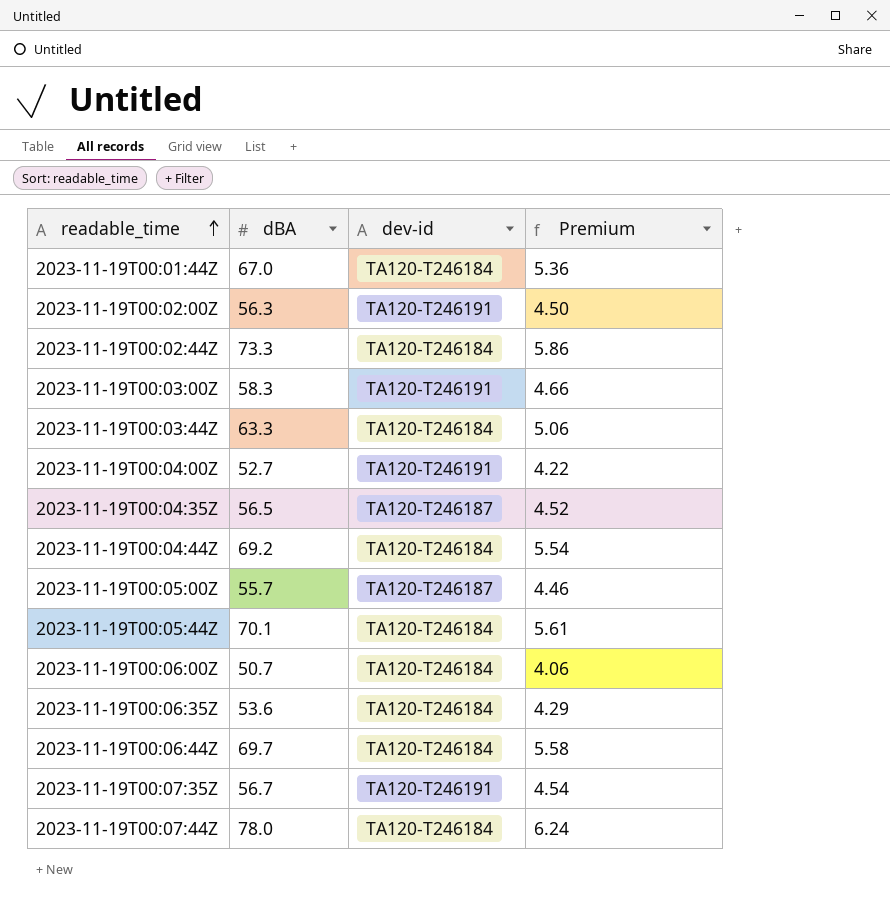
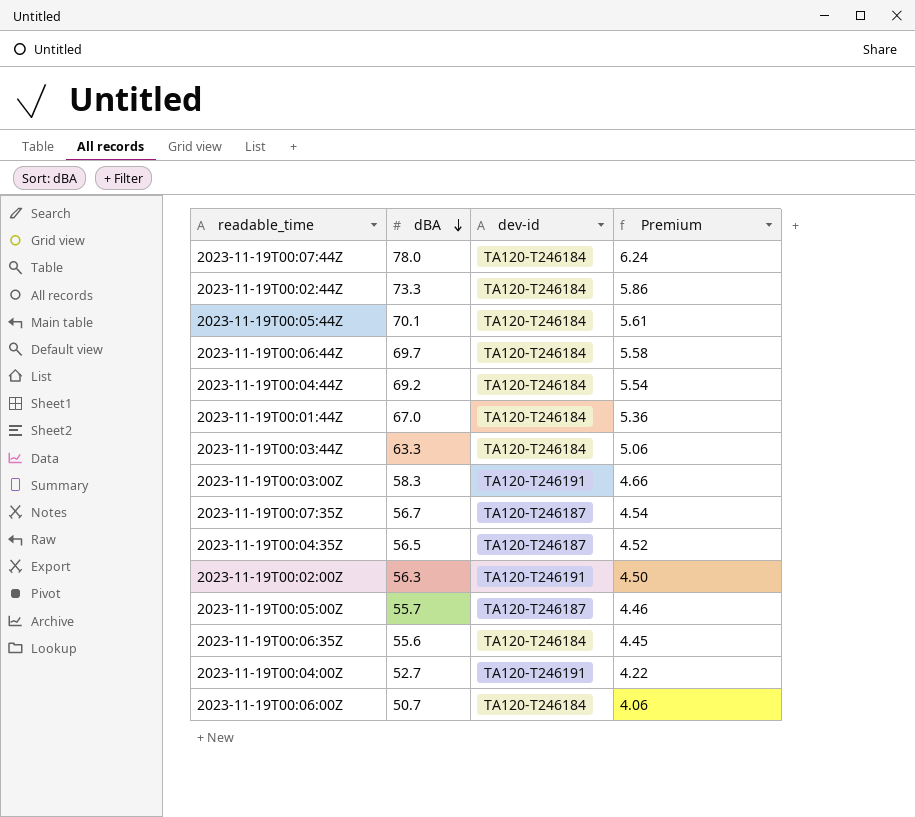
row order: readable_time ascending -> dBA descending
2023-11-19T00:07:35Z | dev-id: TA120-T246191 -> TA120-T246187
2023-11-19T00:06:35Z | dBA: 53.6 -> 55.6
2023-11-19T00:06:35Z | Premium: 4.29 -> 4.45

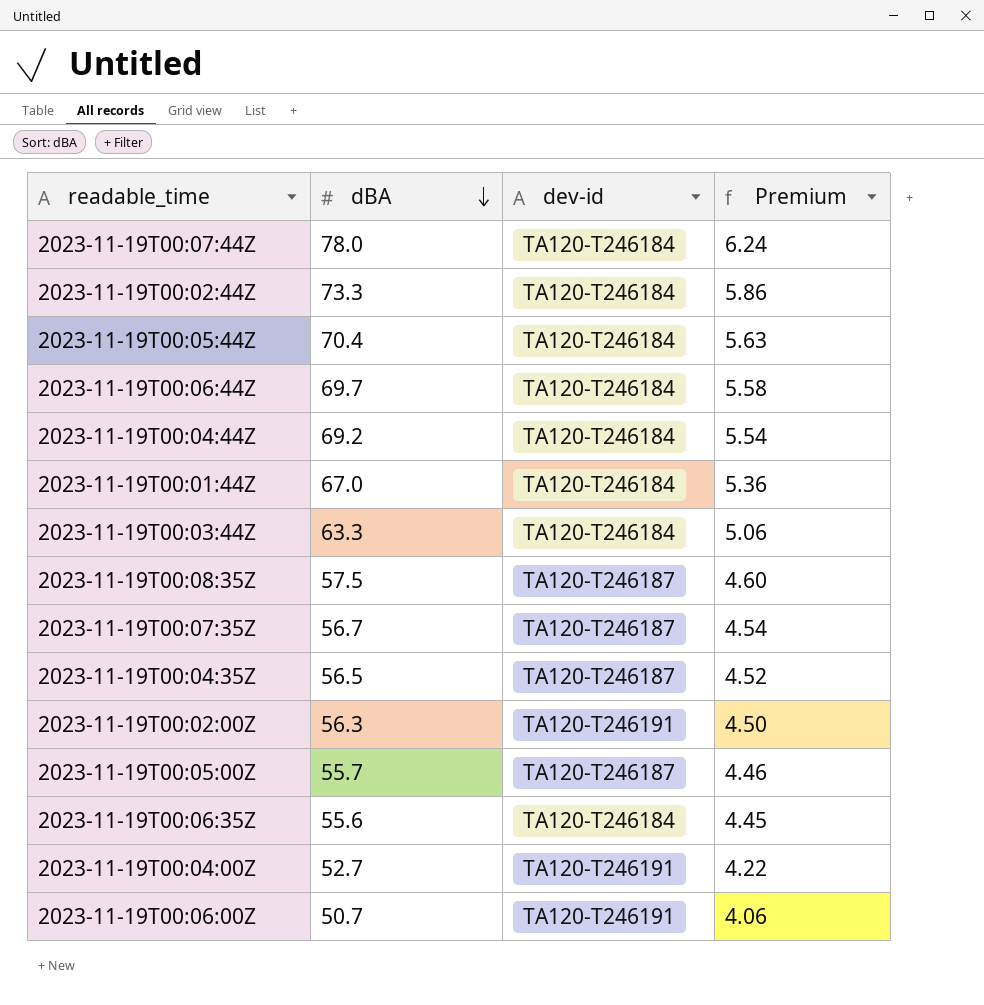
row 2023-11-19T00:03:00Z: 58.3 | TA120-T246191 | 4.66 -> none
2023-11-19T00:05:44Z | dBA: 70.1 -> 70.4
2023-11-19T00:05:44Z | Premium: 5.61 -> 5.63
row 2023-11-19T00:08:35Z: none -> 57.5 | TA120-T246187 | 4.60
2023-11-19T00:06:00Z | dev-id: TA120-T246184 -> TA120-T246191

